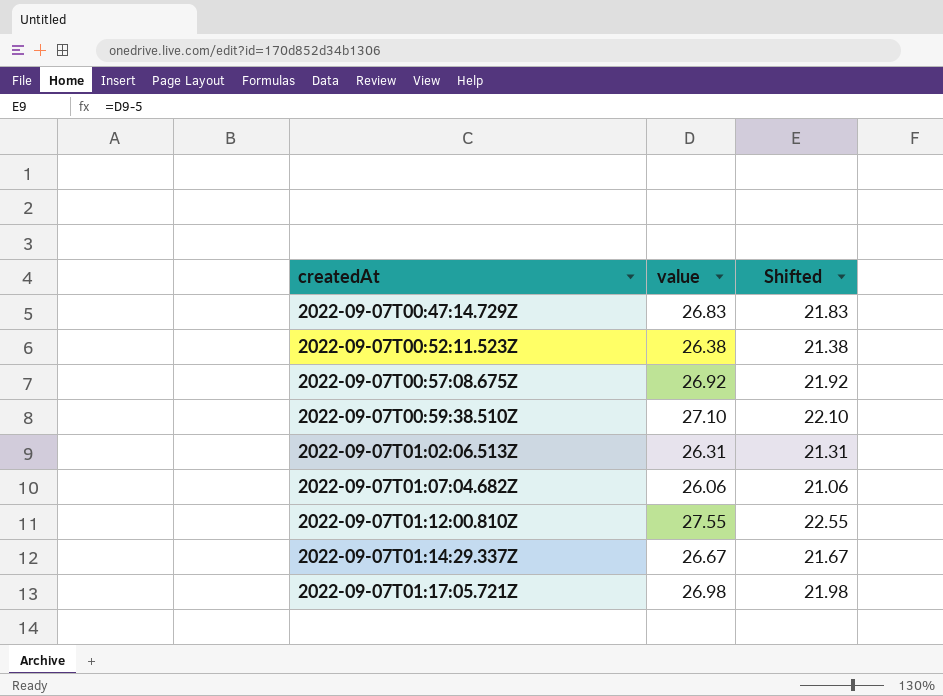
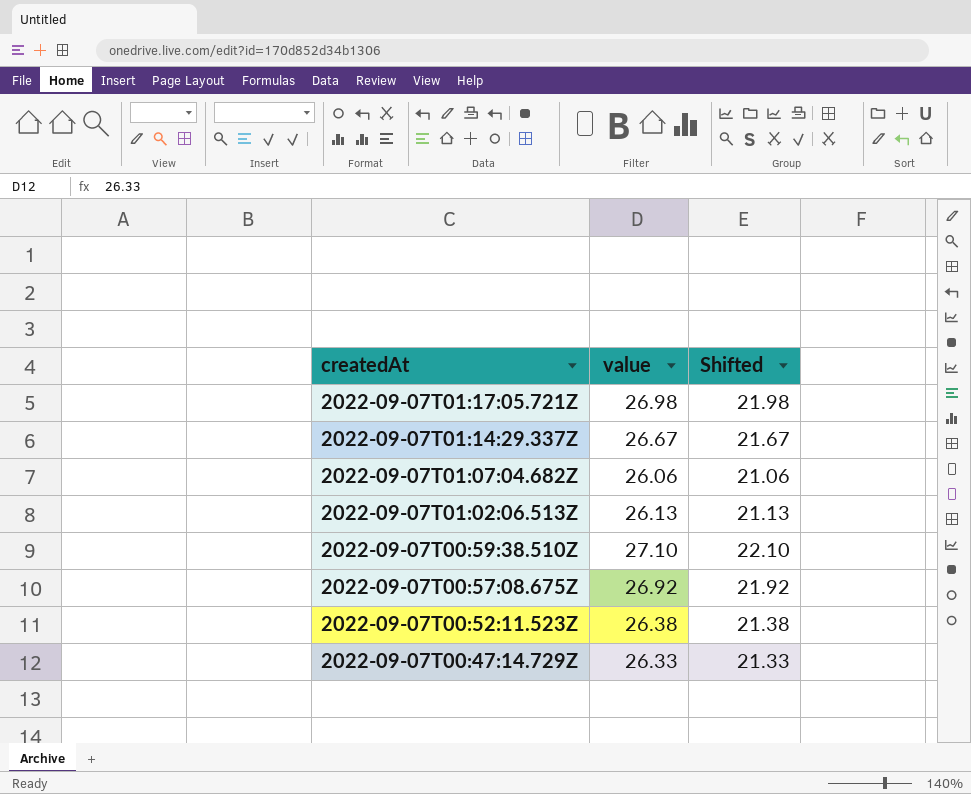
row order: createdAt ascending -> createdAt descending
row 2022-09-07T01:12:00.810Z: 27.55 | 22.55 -> none
2022-09-07T01:02:06.513Z | value: 26.31 -> 26.13
2022-09-07T01:02:06.513Z | Shifted: 21.31 -> 21.13
2022-09-07T00:47:14.729Z | value: 26.83 -> 26.33
2022-09-07T00:47:14.729Z | Shifted: 21.83 -> 21.33

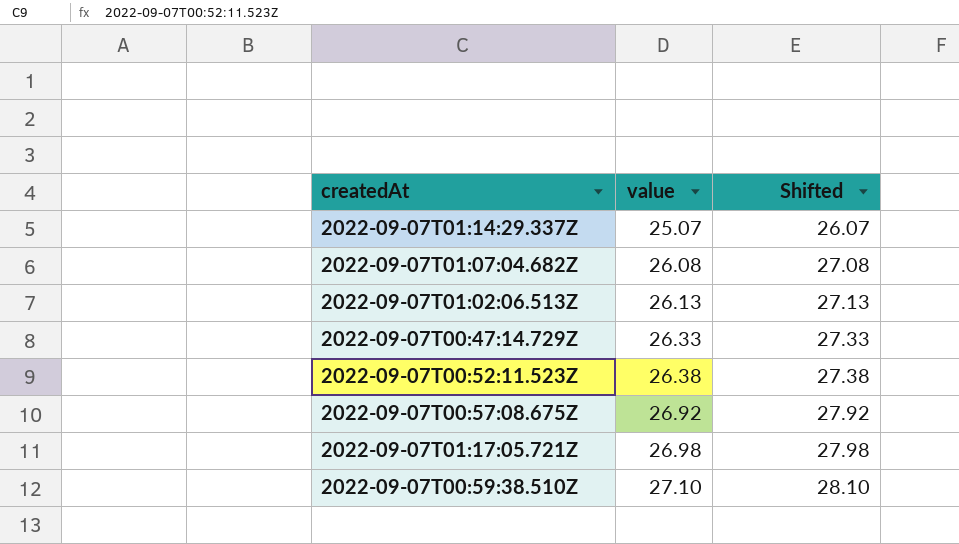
row order: createdAt descending -> value ascending
column Shifted | formula: [value] - 5 -> [value] + 1
2022-09-07T01:14:29.337Z | value: 26.67 -> 25.07
2022-09-07T01:07:04.682Z | value: 26.06 -> 26.08

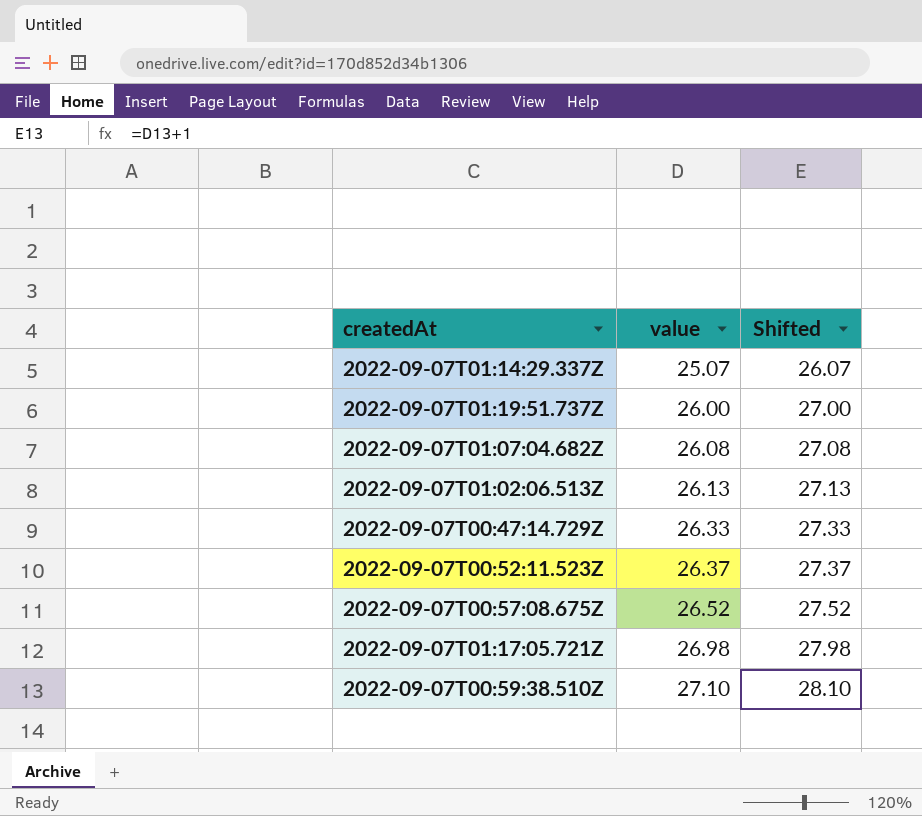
row 2022-09-07T01:19:51.737Z: none -> 26.00 | 27.00
2022-09-07T00:52:11.523Z | value: 26.38 -> 26.37
2022-09-07T00:52:11.523Z | Shifted: 27.38 -> 27.37
2022-09-07T00:57:08.675Z | value: 26.92 -> 26.52
2022-09-07T00:57:08.675Z | Shifted: 27.92 -> 27.52

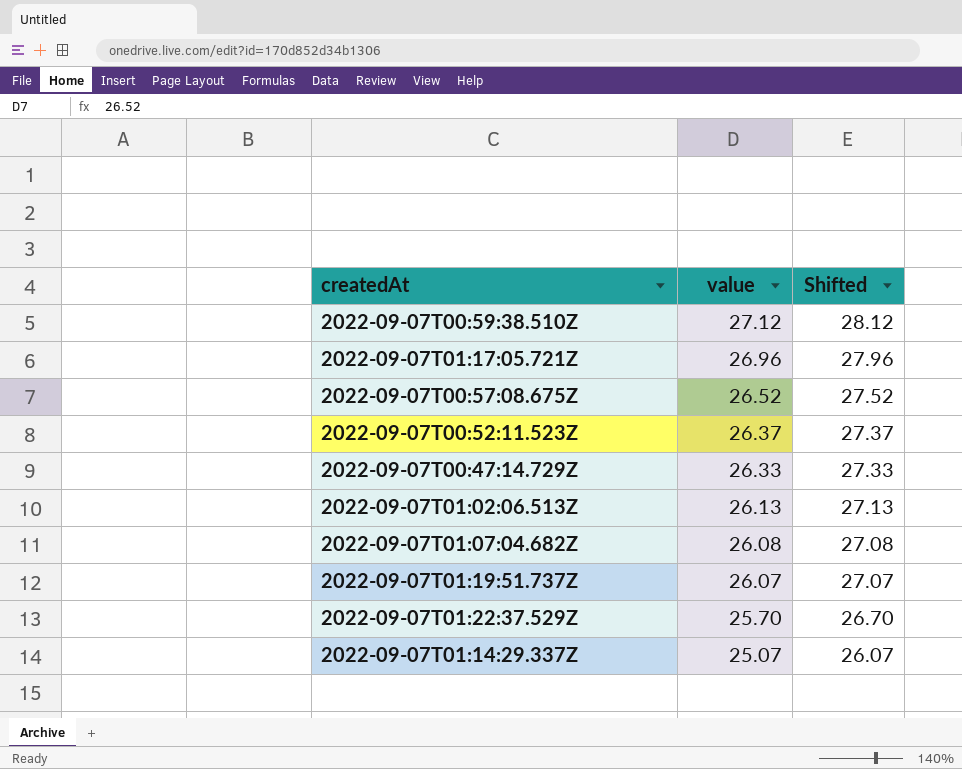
row order: value ascending -> value descending
2022-09-07T00:59:38.510Z | value: 27.10 -> 27.12
2022-09-07T00:59:38.510Z | Shifted: 28.10 -> 28.12
2022-09-07T01:17:05.721Z | value: 26.98 -> 26.96
2022-09-07T01:17:05.721Z | Shifted: 27.98 -> 27.96
2022-09-07T01:19:51.737Z | value: 26.00 -> 26.07
2022-09-07T01:19:51.737Z | Shifted: 27.00 -> 27.07
row 2022-09-07T01:22:37.529Z: none -> 25.70 | 26.70

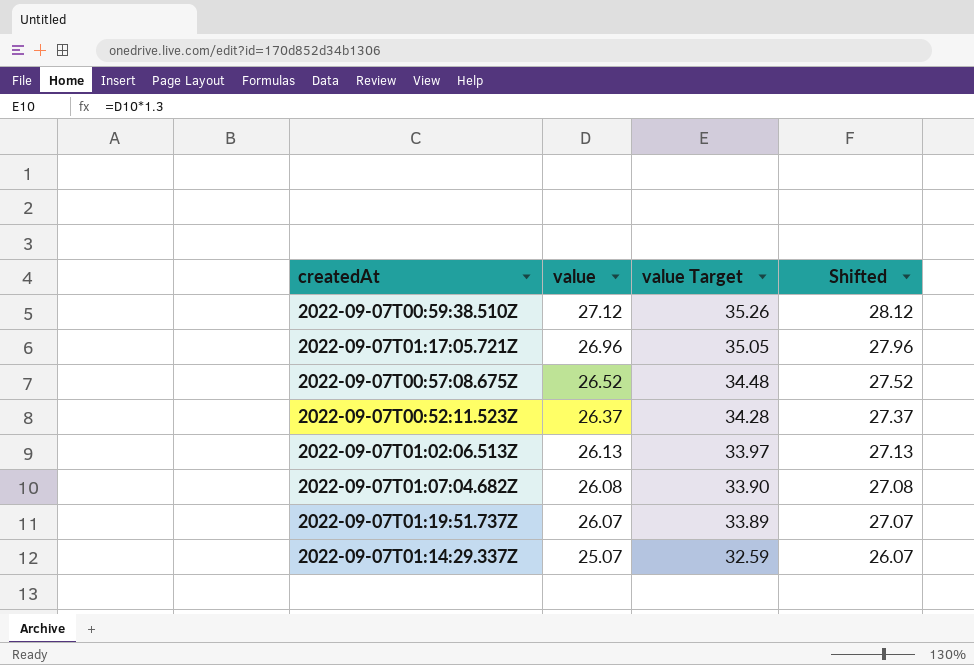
column value Target | formula: none -> [value] * 1.3
row 2022-09-07T00:47:14.729Z: 26.33 | 27.33 -> none
row 2022-09-07T01:22:37.529Z: 25.70 | 26.70 -> none

